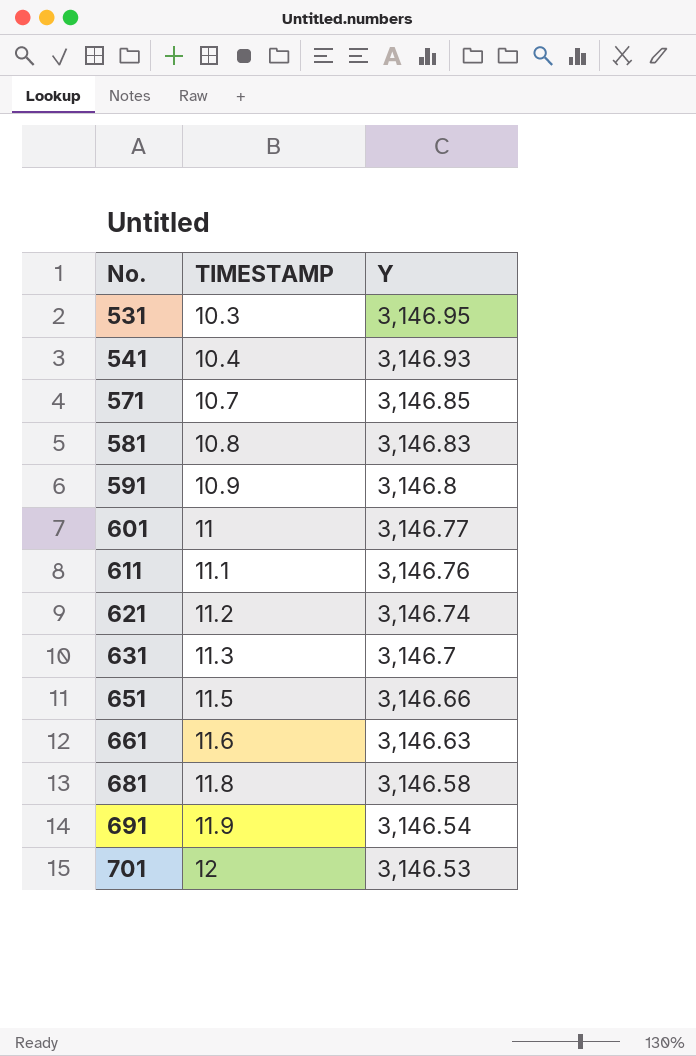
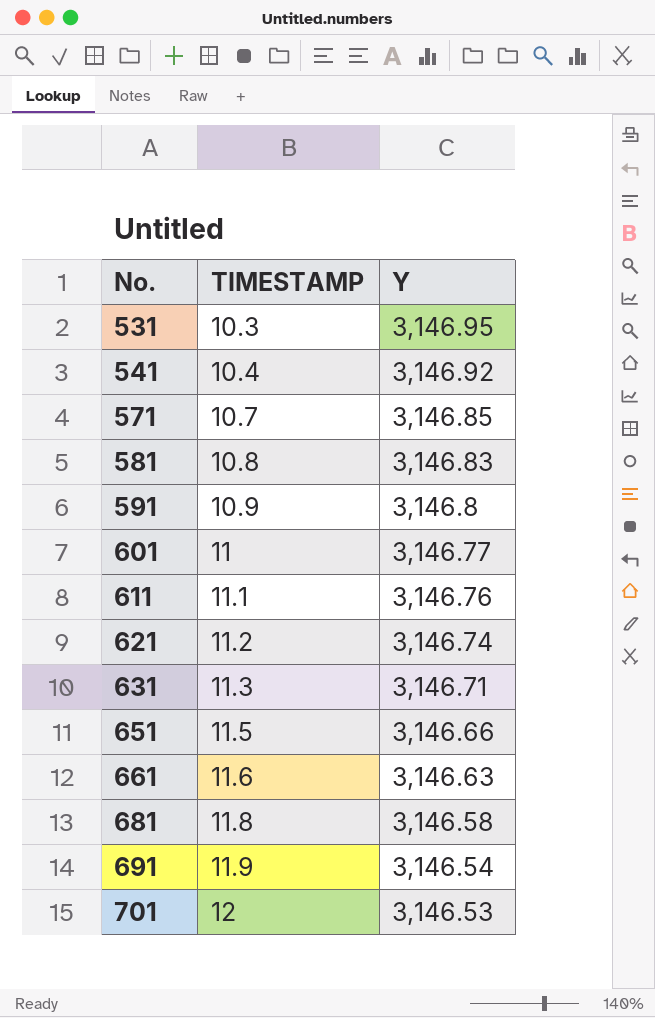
541 | Y: 3,146.93 -> 3,146.92
631 | Y: 3,146.7 -> 3,146.71

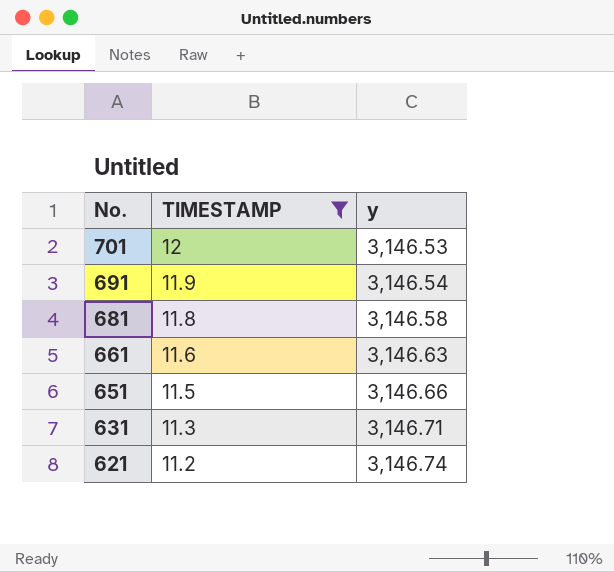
filter: none -> TIMESTAMP >= 11.2
row order: No. ascending -> No. descending
column name: Y -> y

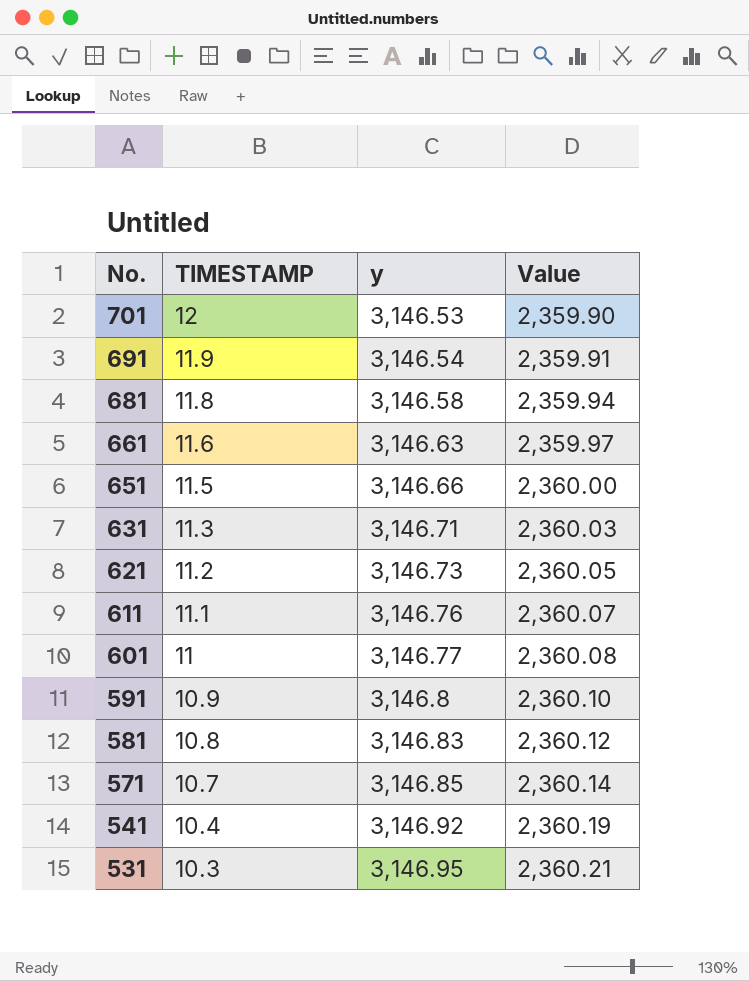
filter: TIMESTAMP >= 11.2 -> none
column Value | formula: none -> [y] * 0.75
621 | y: 3,146.74 -> 3,146.73

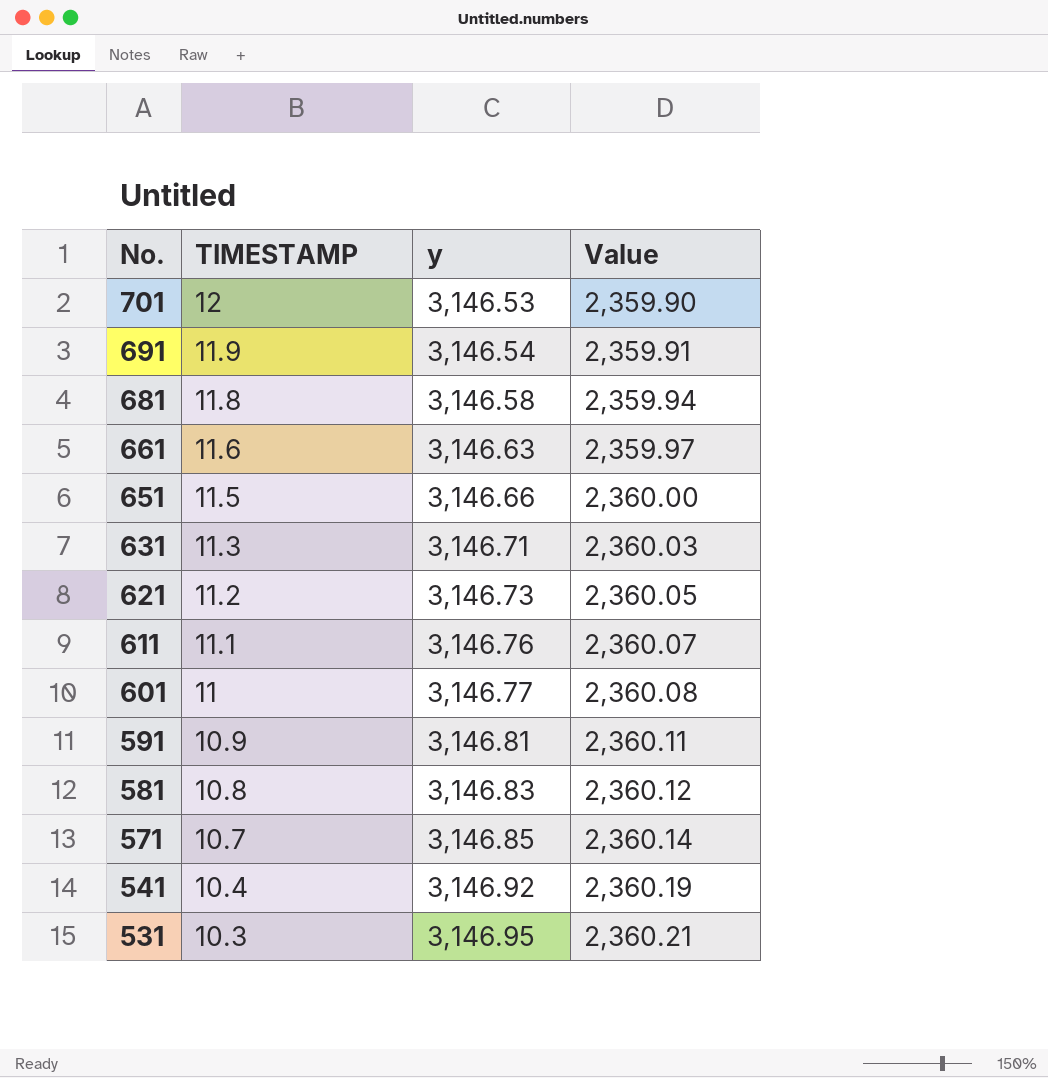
591 | y: 3,146.8 -> 3,146.81
591 | Value: 2,360.10 -> 2,360.11

